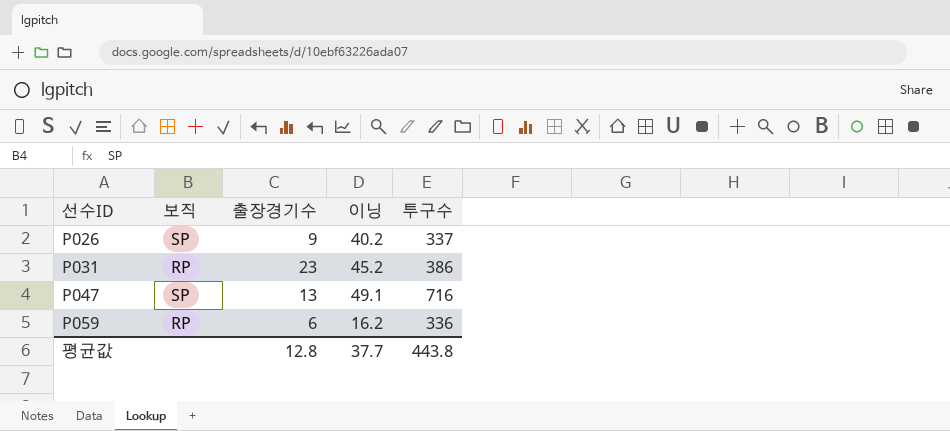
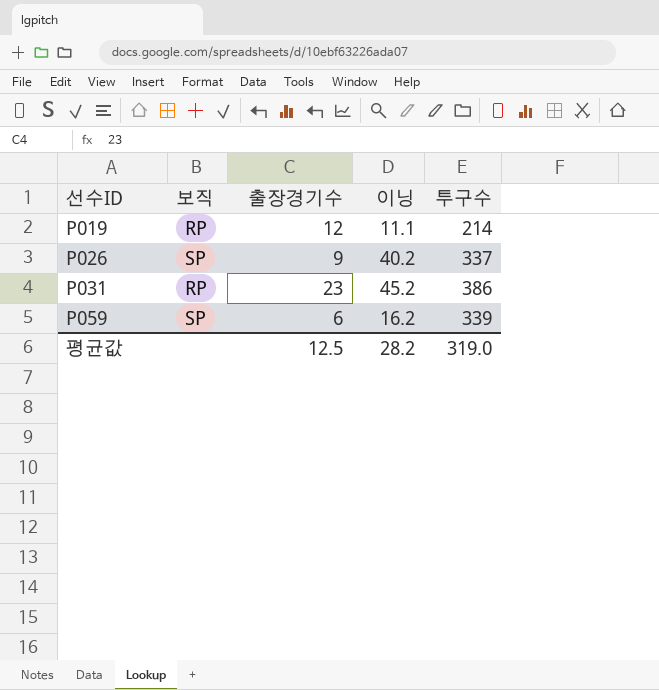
row P047: SP | 13 | 49.1 | 716 -> none
row P019: none -> RP | 12 | 11.1 | 214
P059 | 보직: RP -> SP
P059 | 투구수: 336 -> 339
평균값 | 출장경기수: 12.8 -> 12.5
평균값 | 이닝: 37.7 -> 28.2
평균값 | 투구수: 443.8 -> 319.0

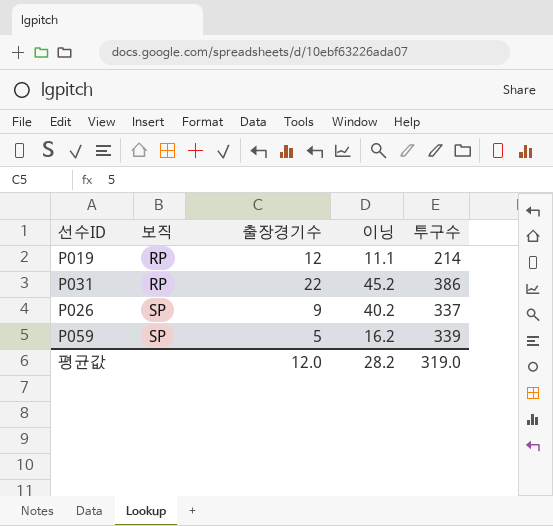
row order: 선수ID ascending -> 보직 ascending
P031 | 출장경기수: 23 -> 22
P059 | 출장경기수: 6 -> 5
평균값 | 출장경기수: 12.5 -> 12.0

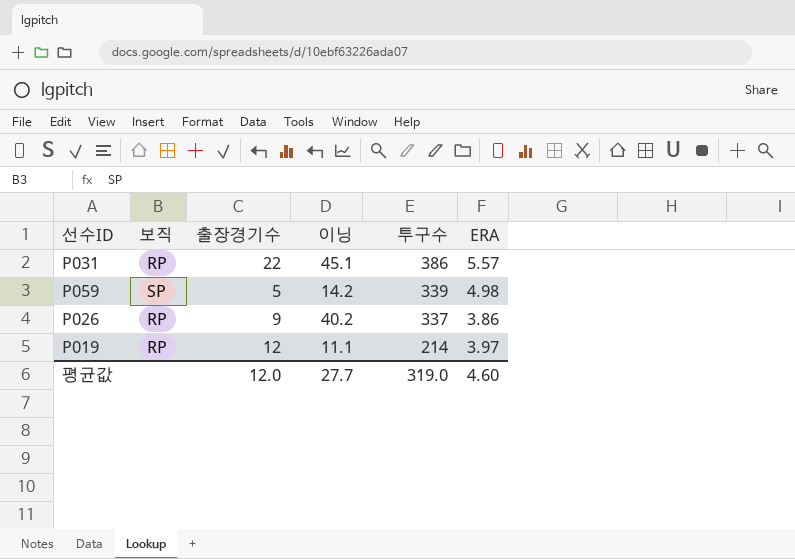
row order: 보직 ascending -> 투구수 descending
column ERA | position: none -> 6
P031 | 이닝: 45.2 -> 45.1
P059 | 이닝: 16.2 -> 14.2
P026 | 보직: SP -> RP
평균값 | 이닝: 28.2 -> 27.7

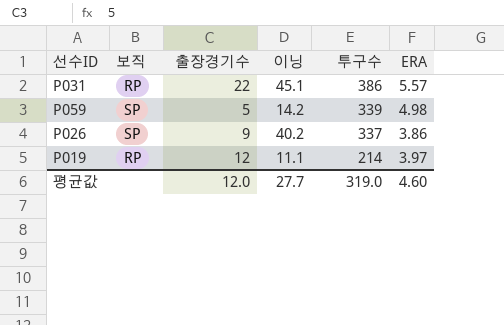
P026 | 보직: RP -> SP

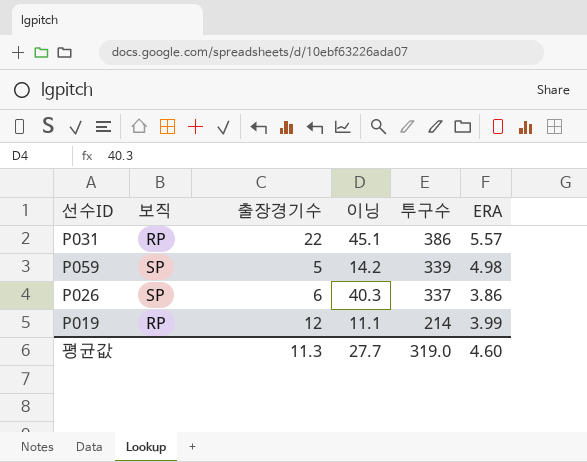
P026 | 출장경기수: 9 -> 6
P026 | 이닝: 40.2 -> 40.3
P019 | ERA: 3.97 -> 3.99
평균값 | 출장경기수: 12.0 -> 11.3

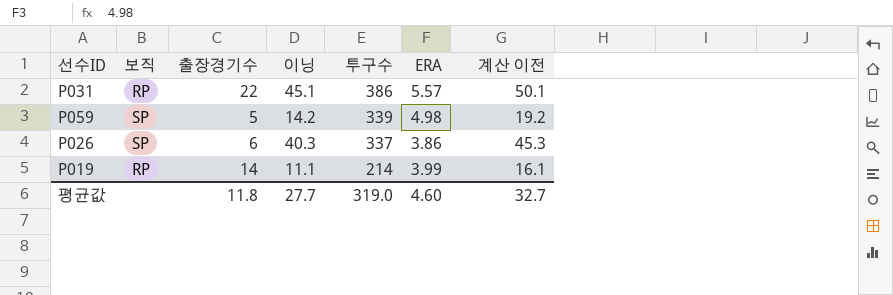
column 계산 이전 | formula: none -> [이닝] + 5
P019 | 출장경기수: 12 -> 14
평균값 | 출장경기수: 11.3 -> 11.8

